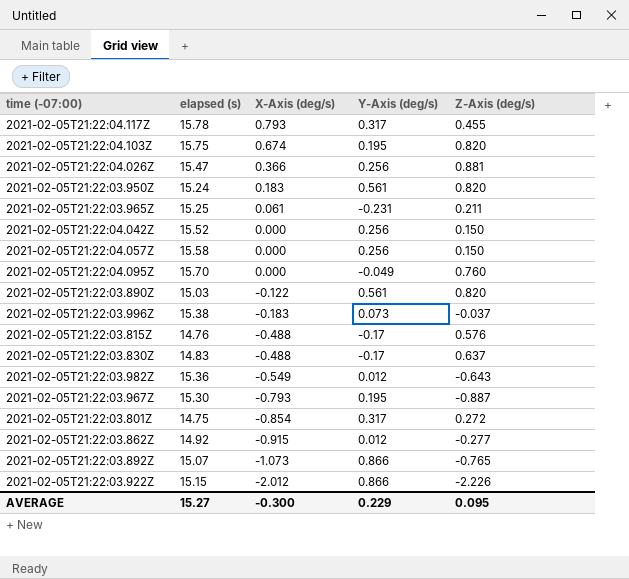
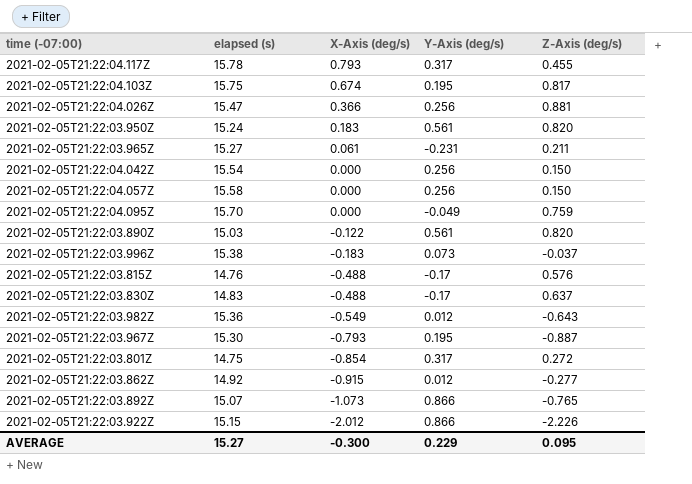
2021-02-05T21:22:04.103Z | Z-Axis (deg/s): 0.820 -> 0.817
2021-02-05T21:22:03.965Z | elapsed (s): 15.25 -> 15.27
2021-02-05T21:22:04.042Z | elapsed (s): 15.52 -> 15.54
2021-02-05T21:22:04.095Z | Z-Axis (deg/s): 0.760 -> 0.759

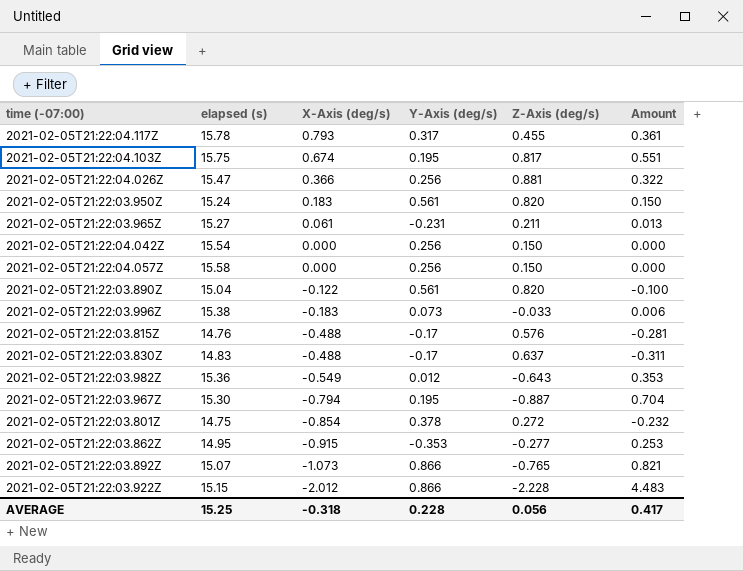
column Amount | formula: none -> [X-Axis (deg/s)] * [Z-Axis (deg/s)]
row 2021-02-05T21:22:04.095Z: 15.70 | 0.000 | -0.049 | 0.759 -> none
2021-02-05T21:22:03.890Z | elapsed (s): 15.03 -> 15.04
2021-02-05T21:22:03.996Z | Z-Axis (deg/s): -0.037 -> -0.033
2021-02-05T21:22:03.967Z | X-Axis (deg/s): -0.793 -> -0.794
2021-02-05T21:22:03.801Z | Y-Axis (deg/s): 0.317 -> 0.378
2021-02-05T21:22:03.862Z | elapsed (s): 14.92 -> 14.95
2021-02-05T21:22:03.862Z | Y-Axis (deg/s): 0.012 -> -0.353
2021-02-05T21:22:03.922Z | Z-Axis (deg/s): -2.226 -> -2.228
AVERAGE | elapsed (s): 15.27 -> 15.25
AVERAGE | X-Axis (deg/s): -0.300 -> -0.318
AVERAGE | Y-Axis (deg/s): 0.229 -> 0.228
AVERAGE | Z-Axis (deg/s): 0.095 -> 0.056

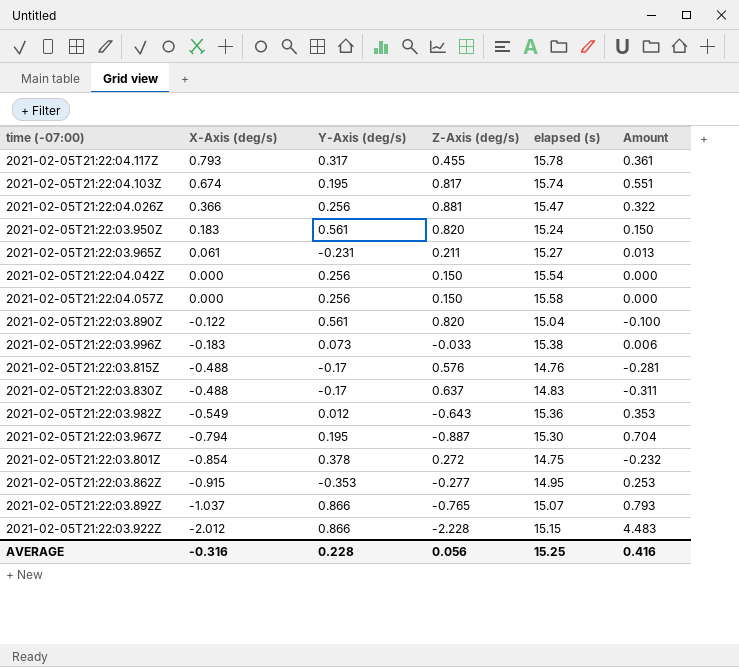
column elapsed (s) | position: 2 -> 5
2021-02-05T21:22:04.103Z | elapsed (s): 15.75 -> 15.74
2021-02-05T21:22:03.892Z | X-Axis (deg/s): -1.073 -> -1.037
2021-02-05T21:22:03.892Z | Amount: 0.821 -> 0.793
AVERAGE | X-Axis (deg/s): -0.318 -> -0.316
AVERAGE | Amount: 0.417 -> 0.416

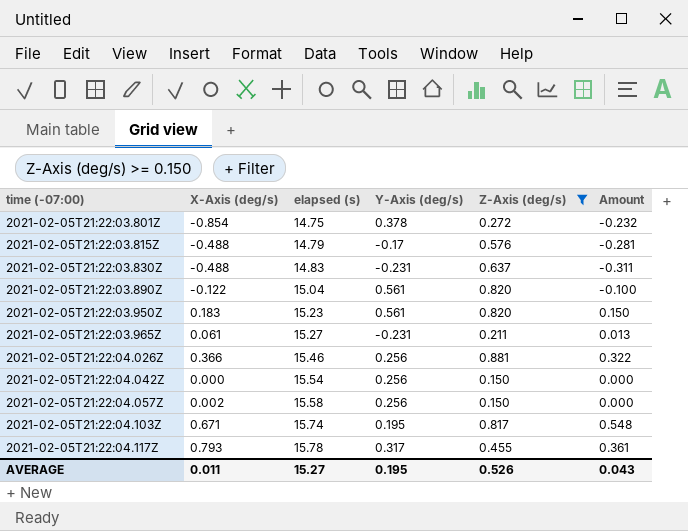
filter: none -> Z-Axis (deg/s) >= 0.150
row order: X-Axis (deg/s) descending -> time (-07:00) ascending
column elapsed (s) | position: 5 -> 3
2021-02-05T21:22:03.815Z | elapsed (s): 14.76 -> 14.79
2021-02-05T21:22:03.830Z | Y-Axis (deg/s): -0.17 -> -0.231
2021-02-05T21:22:03.950Z | elapsed (s): 15.24 -> 15.23
2021-02-05T21:22:04.026Z | elapsed (s): 15.47 -> 15.46
2021-02-05T21:22:04.057Z | X-Axis (deg/s): 0.000 -> 0.002
2021-02-05T21:22:04.103Z | X-Axis (deg/s): 0.674 -> 0.671
2021-02-05T21:22:04.103Z | Amount: 0.551 -> 0.548
AVERAGE | X-Axis (deg/s): -0.316 -> 0.011
AVERAGE | elapsed (s): 15.25 -> 15.27
AVERAGE | Y-Axis (deg/s): 0.228 -> 0.195
AVERAGE | Z-Axis (deg/s): 0.056 -> 0.526
AVERAGE | Amount: 0.416 -> 0.043

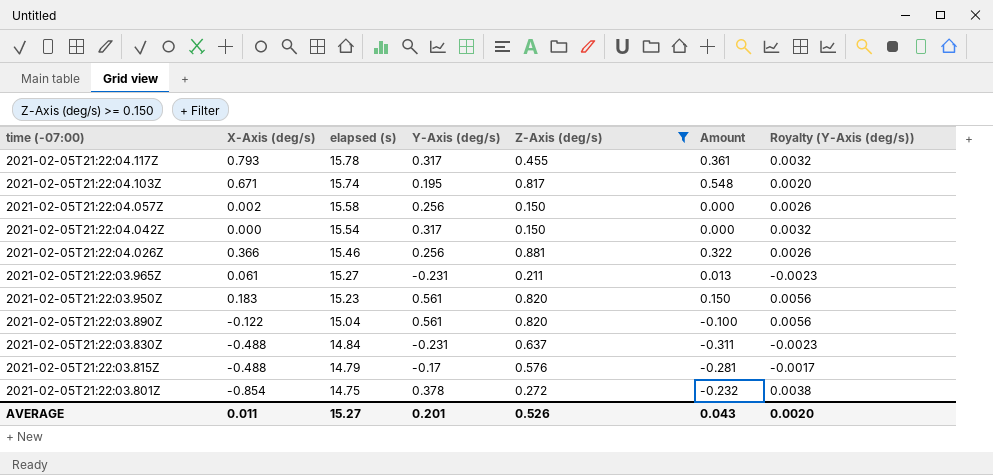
row order: time (-07:00) ascending -> time (-07:00) descending
column Royalty (Y-Axis (deg/s)) | formula: none -> [Y-Axis (deg/s)] * 0.01
2021-02-05T21:22:04.042Z | Y-Axis (deg/s): 0.256 -> 0.317
2021-02-05T21:22:03.830Z | elapsed (s): 14.83 -> 14.84
AVERAGE | Y-Axis (deg/s): 0.195 -> 0.201

